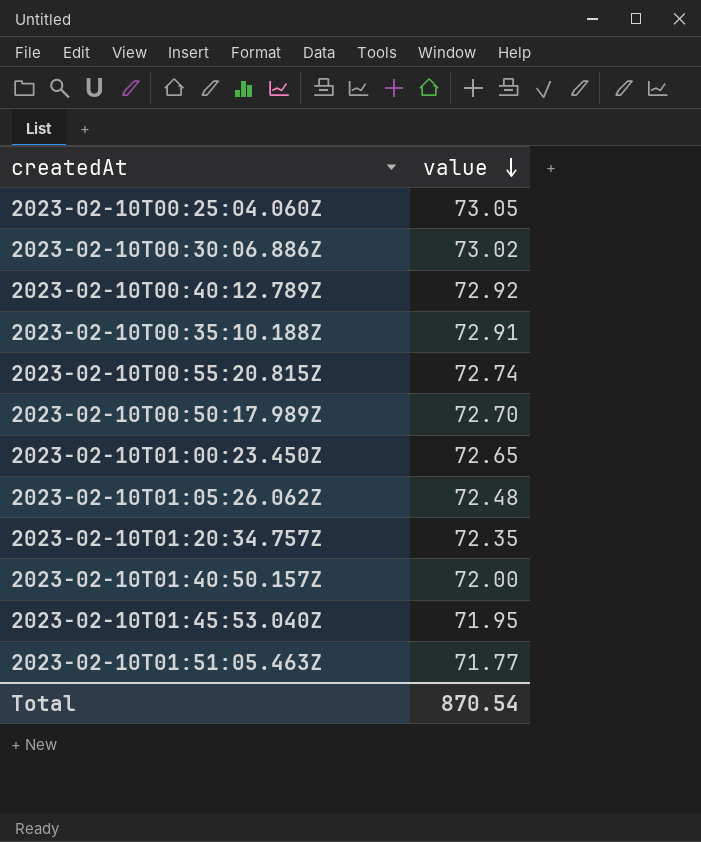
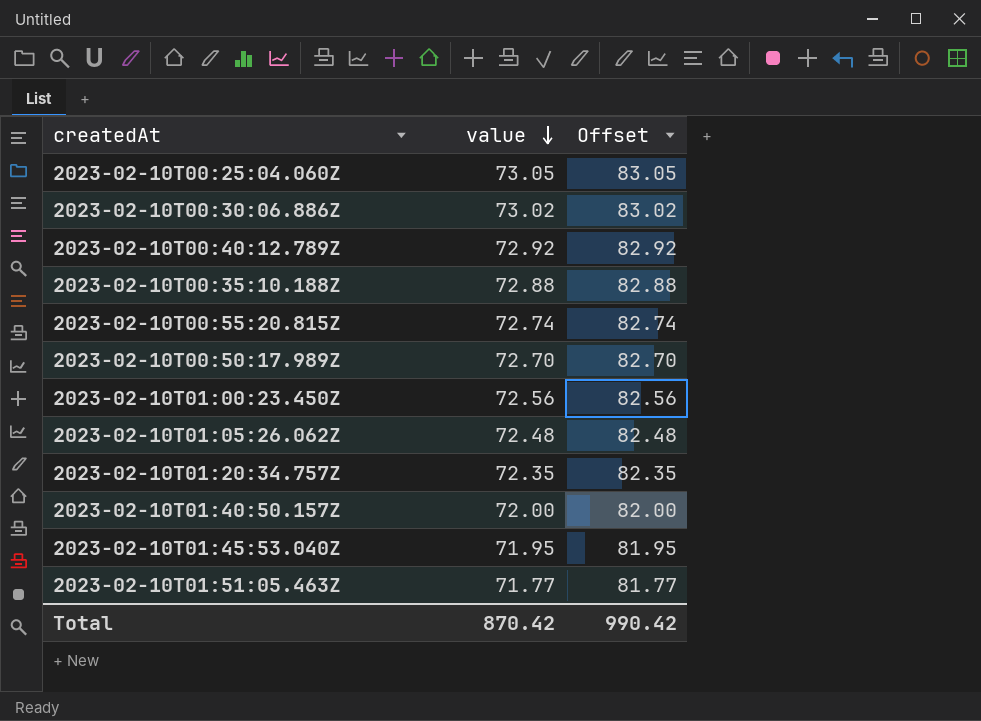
column Offset | formula: none -> [value] + 10
2023-02-10T00:35:10.188Z | value: 72.91 -> 72.88
2023-02-10T01:00:23.450Z | value: 72.65 -> 72.56
Total | value: 870.54 -> 870.42

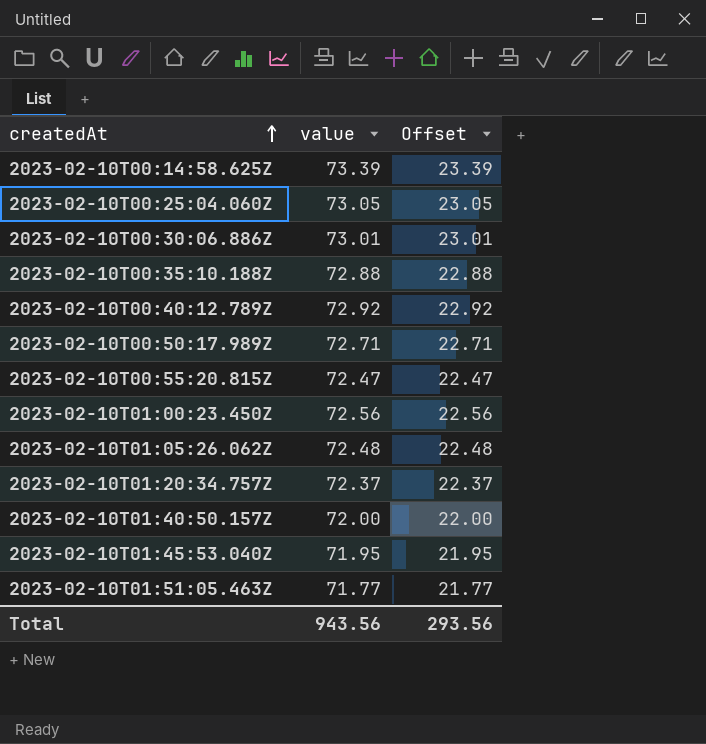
row order: value descending -> createdAt ascending
column Offset | formula: [value] + 10 -> [value] - 50
row 2023-02-10T00:14:58.625Z: none -> 73.39 | 23.39
2023-02-10T00:30:06.886Z | value: 73.02 -> 73.01
2023-02-10T00:50:17.989Z | value: 72.70 -> 72.71
2023-02-10T00:55:20.815Z | value: 72.74 -> 72.47
2023-02-10T01:20:34.757Z | value: 72.35 -> 72.37
Total | value: 870.42 -> 943.56
Total | Offset: 990.42 -> 293.56

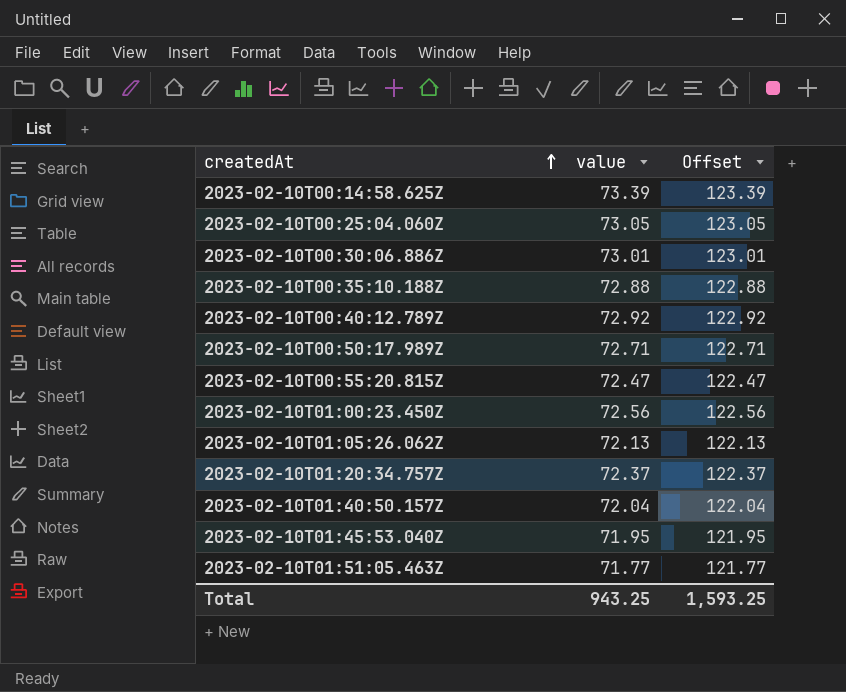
column Offset | formula: [value] - 50 -> [value] + 50
2023-02-10T01:05:26.062Z | value: 72.48 -> 72.13
2023-02-10T01:40:50.157Z | value: 72.00 -> 72.04
Total | value: 943.56 -> 943.25
Total | Offset: 293.56 -> 1,593.25

